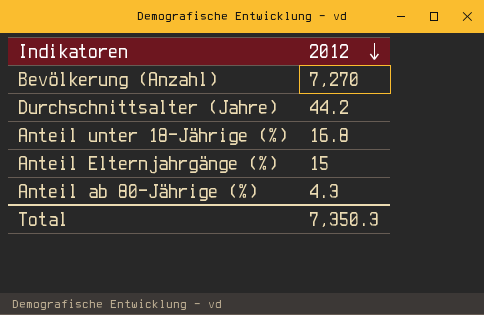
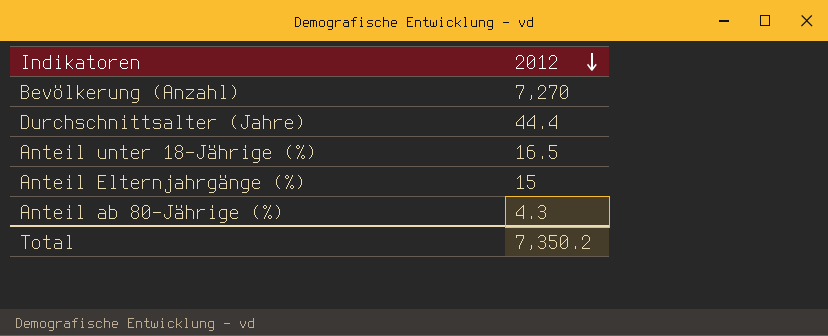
Durchschnittsalter (Jahre) | 2012: 44.2 -> 44.4
Anteil unter 18-Jährige (%) | 2012: 16.8 -> 16.5
Total | 2012: 7,350.3 -> 7,350.2

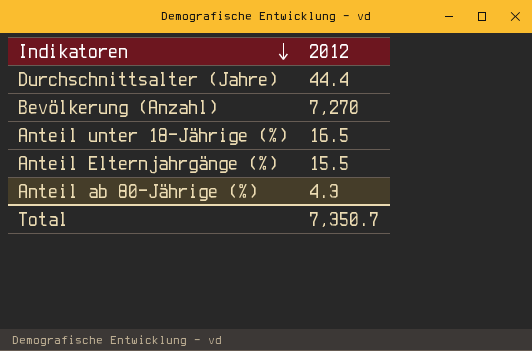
row order: 2012 descending -> Indikatoren descending
Anteil Elternjahrgänge (%) | 2012: 15 -> 15.5
Total | 2012: 7,350.2 -> 7,350.7

